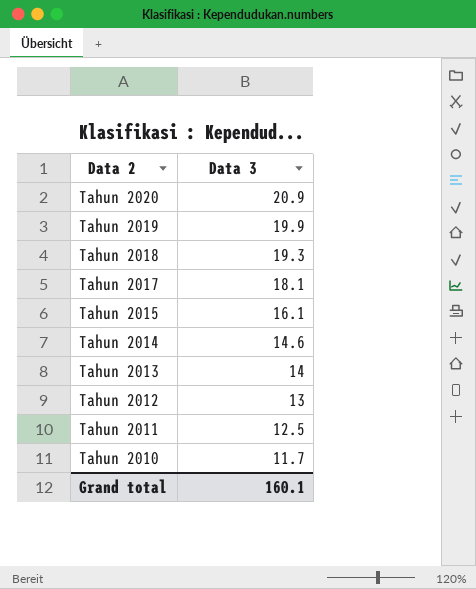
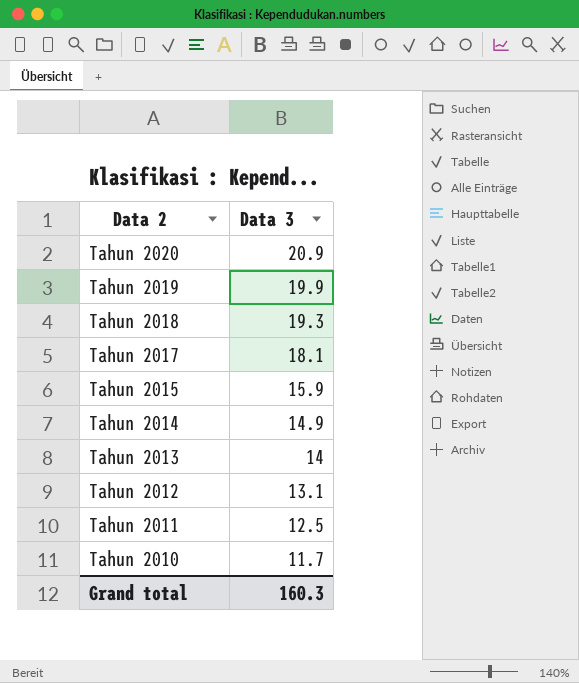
Tahun 2015 | Data 3: 16.1 -> 15.9
Tahun 2014 | Data 3: 14.6 -> 14.9
Tahun 2012 | Data 3: 13 -> 13.1
Grand total | Data 3: 160.1 -> 160.3

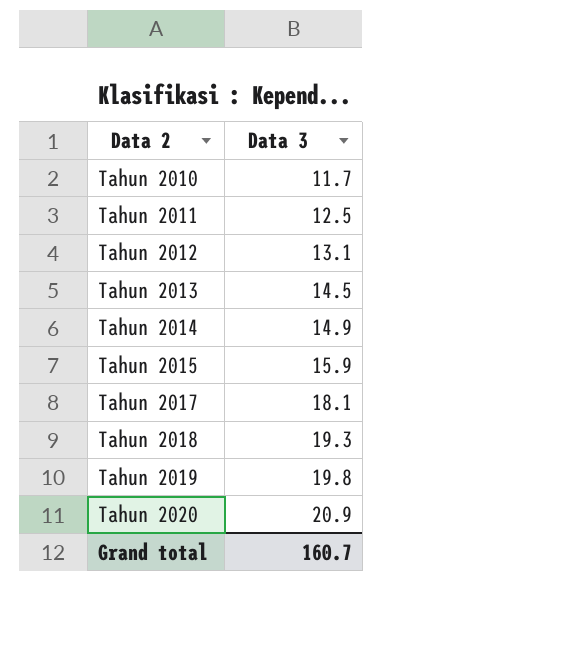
row order: Data 2 descending -> Data 2 ascending
Tahun 2013 | Data 3: 14 -> 14.5
Tahun 2019 | Data 3: 19.9 -> 19.8
Grand total | Data 3: 160.3 -> 160.7

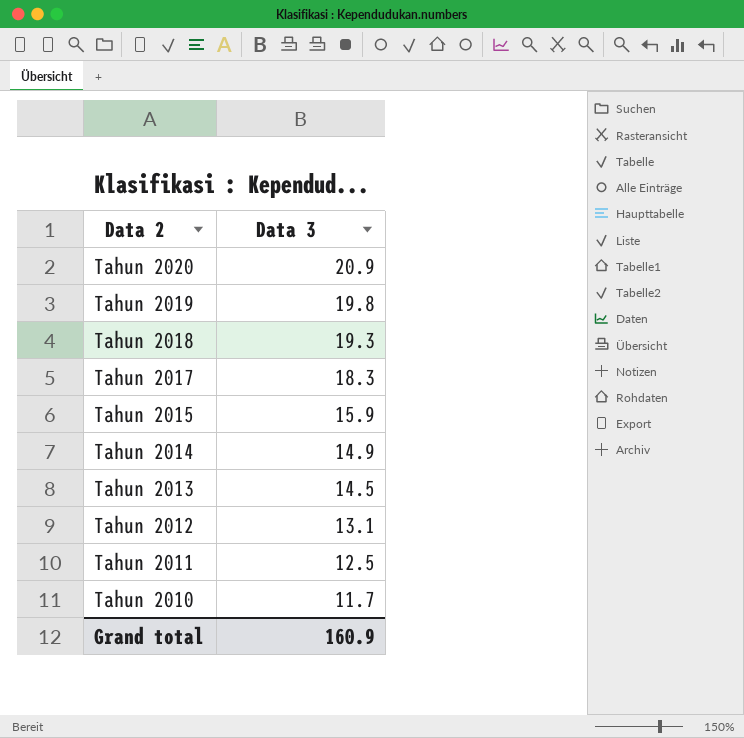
row order: Data 2 ascending -> Data 2 descending
Tahun 2017 | Data 3: 18.1 -> 18.3
Grand total | Data 3: 160.7 -> 160.9

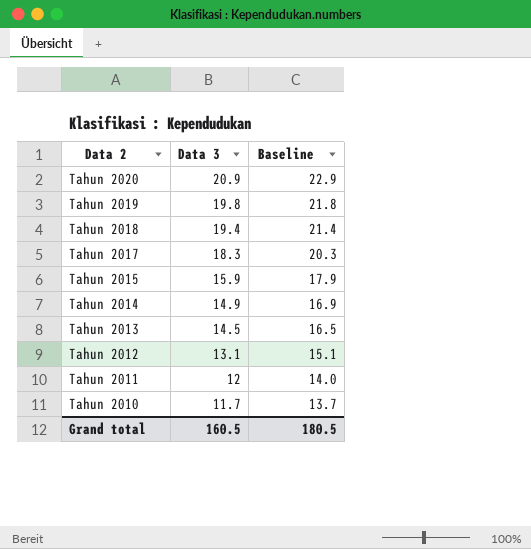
column Baseline | formula: none -> [Data 3] + 2
Tahun 2018 | Data 3: 19.3 -> 19.4
Tahun 2011 | Data 3: 12.5 -> 12
Grand total | Data 3: 160.9 -> 160.5

